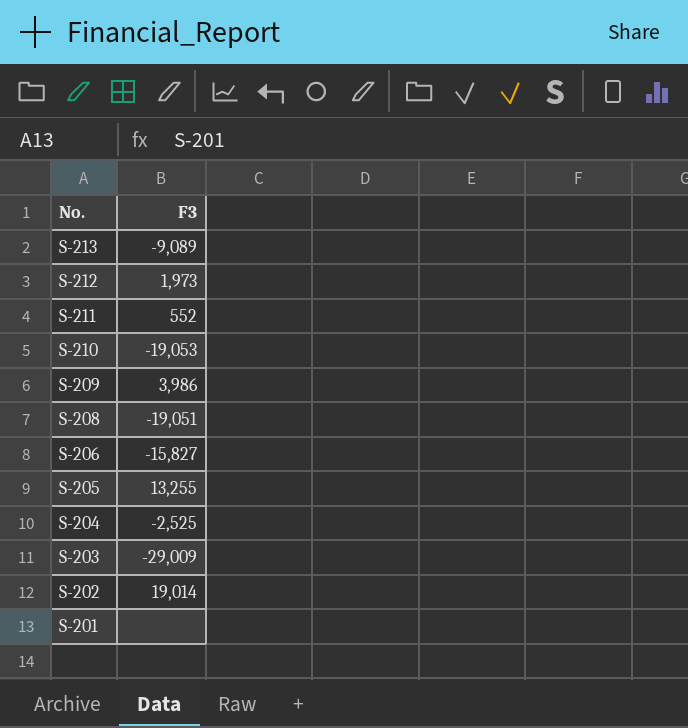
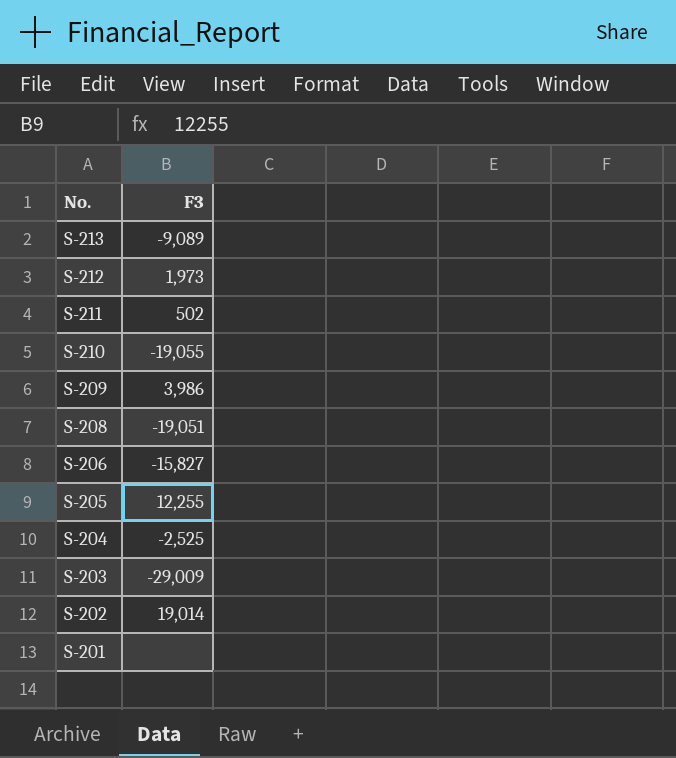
S-211 | F3: 552 -> 502
S-210 | F3: -19,053 -> -19,055
S-205 | F3: 13,255 -> 12,255

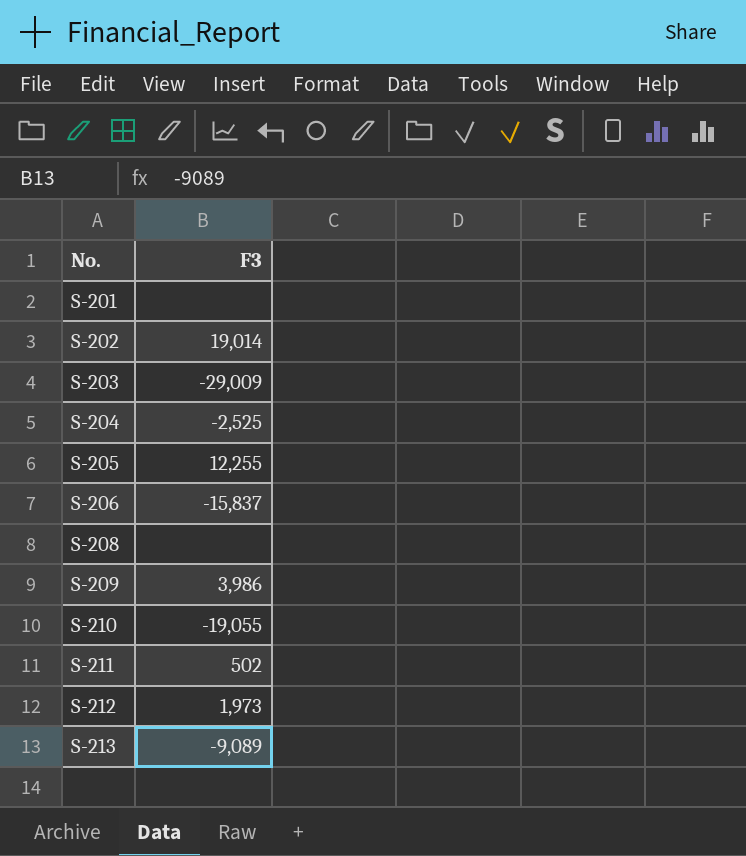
row order: No. descending -> No. ascending
S-206 | F3: -15,827 -> -15,837
S-208 | F3: -19,051 -> none

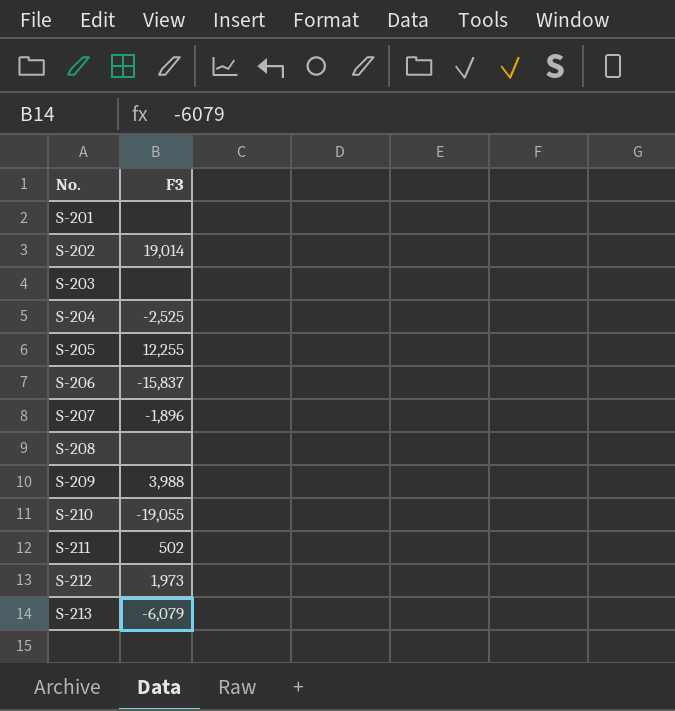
S-203 | F3: -29,009 -> none
row S-207: none -> -1,896
S-209 | F3: 3,986 -> 3,988
S-213 | F3: -9,089 -> -6,079

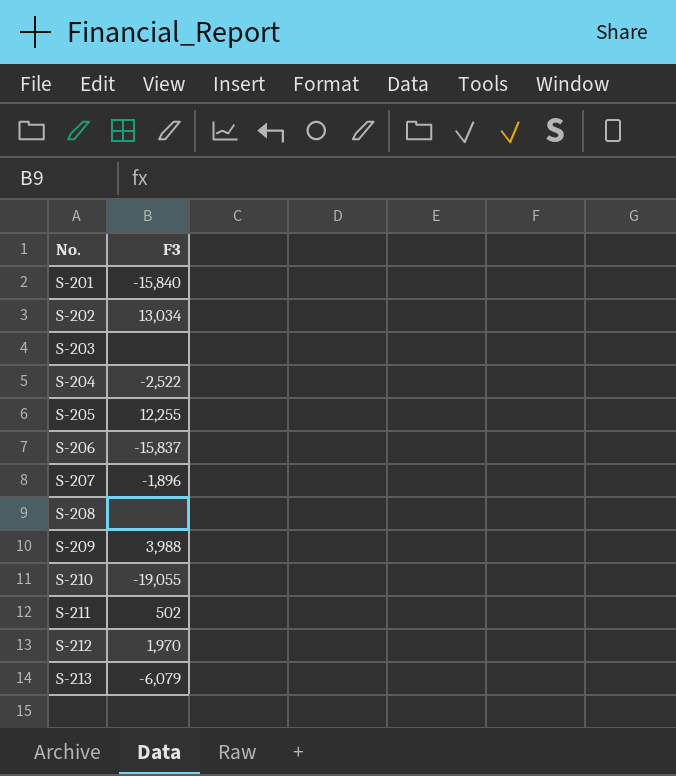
S-201 | F3: none -> -15,840
S-202 | F3: 19,014 -> 13,034
S-204 | F3: -2,525 -> -2,522
S-212 | F3: 1,973 -> 1,970

